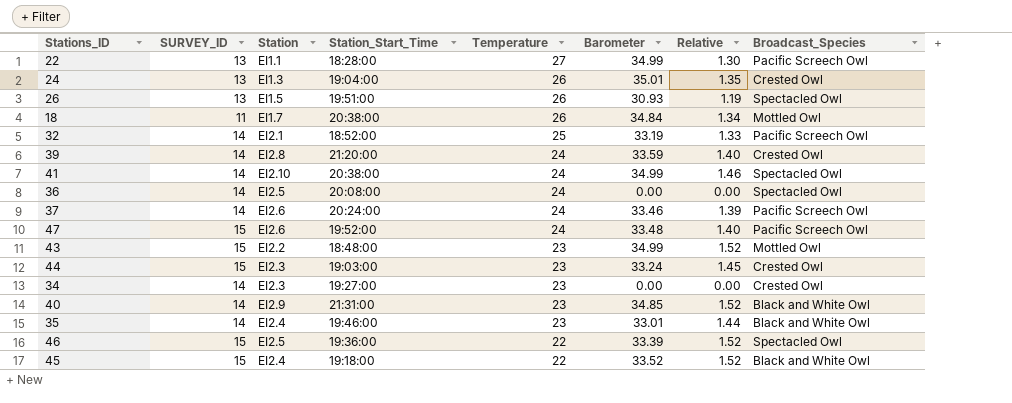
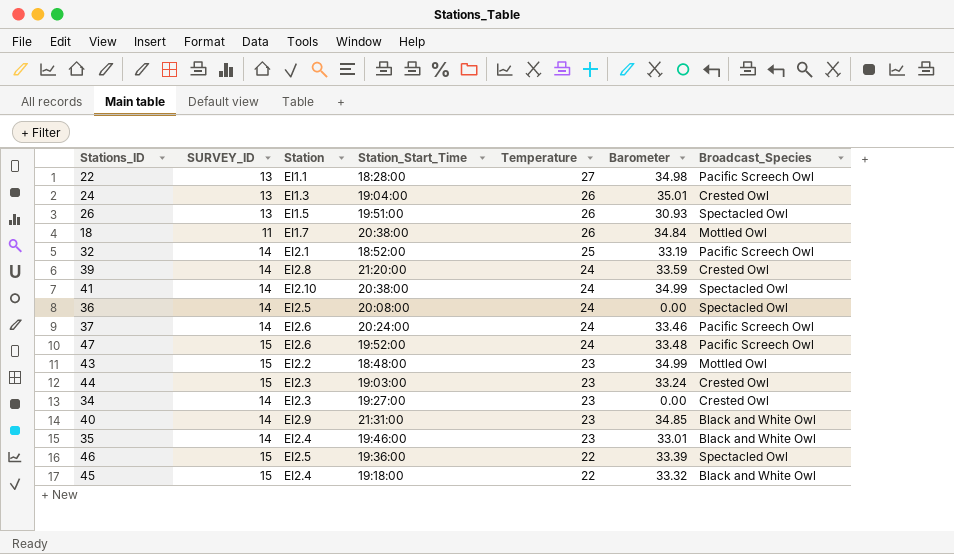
column Relative | formula: [Barometer] / [Temperature] -> none
22 | Barometer: 34.99 -> 34.98
45 | Barometer: 33.52 -> 33.32

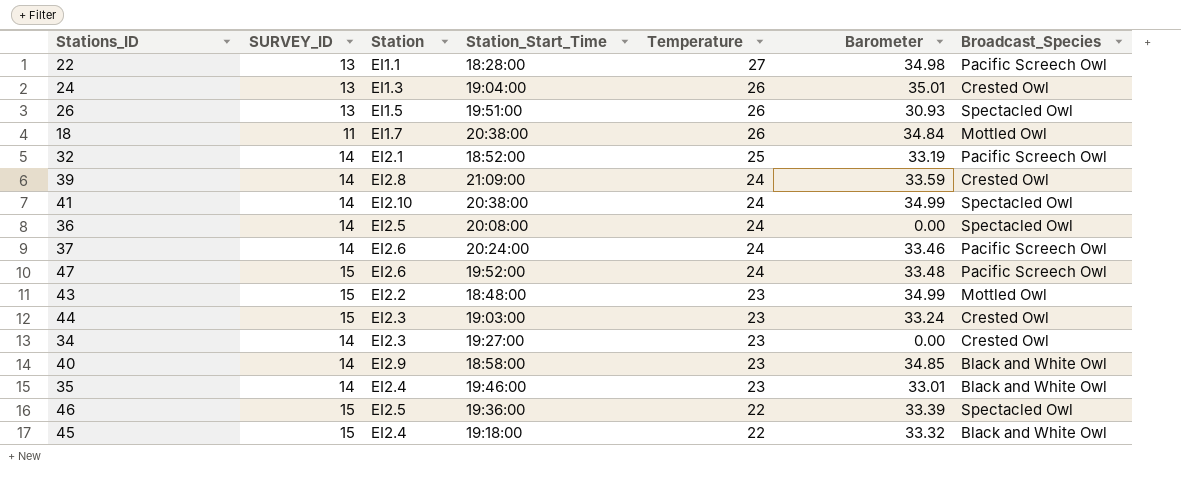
39 | Station_Start_Time: 21:20:00 -> 21:09:00
40 | Station_Start_Time: 21:31:00 -> 18:58:00

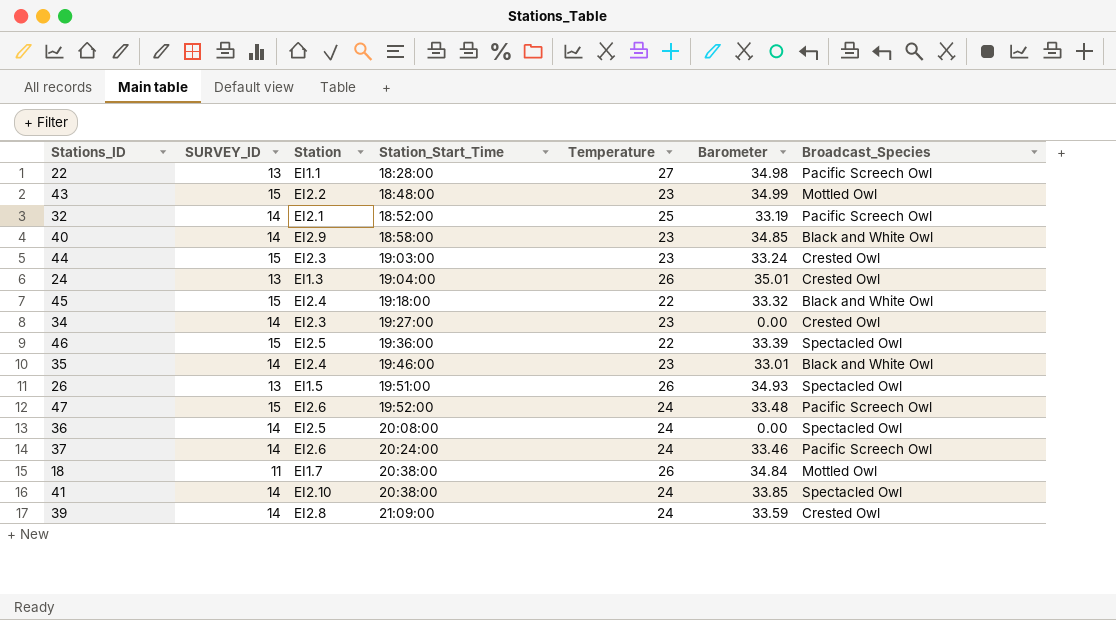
row order: Temperature descending -> Station_Start_Time ascending
26 | Barometer: 30.93 -> 34.93
41 | Barometer: 34.99 -> 33.85

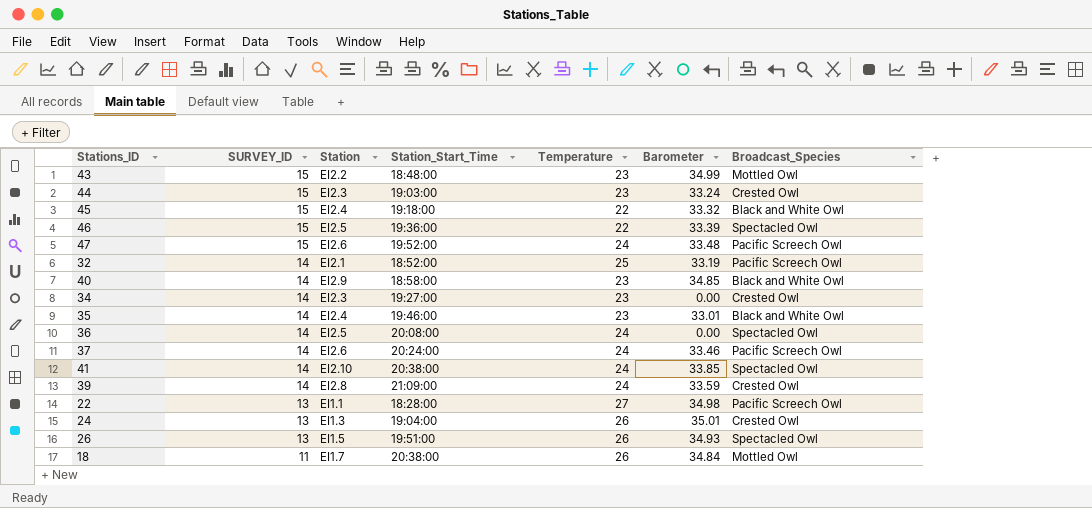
row order: Station_Start_Time ascending -> SURVEY_ID descending

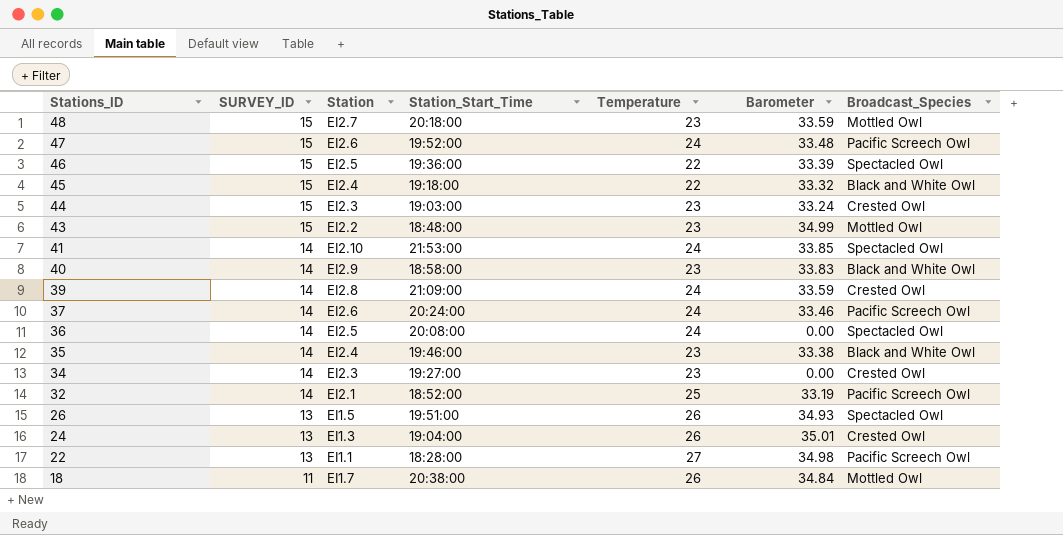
row order: SURVEY_ID descending -> Stations_ID descending
row 48: none -> 15 | EI2.7 | 20:18:00 | 23 | 33.59 | Mottled Owl
41 | Station_Start_Time: 20:38:00 -> 21:53:00
40 | Barometer: 34.85 -> 33.83
35 | Barometer: 33.01 -> 33.38

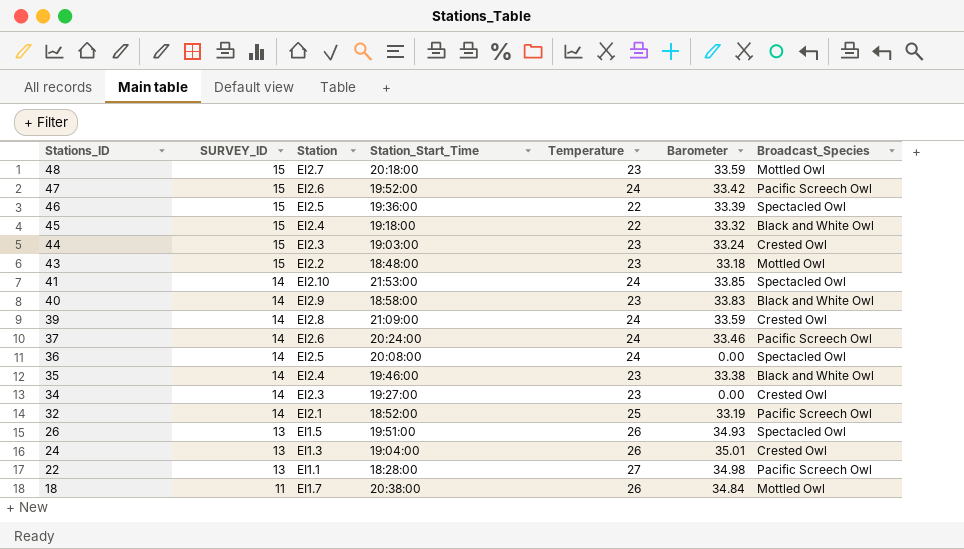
47 | Barometer: 33.48 -> 33.42
43 | Barometer: 34.99 -> 33.18

